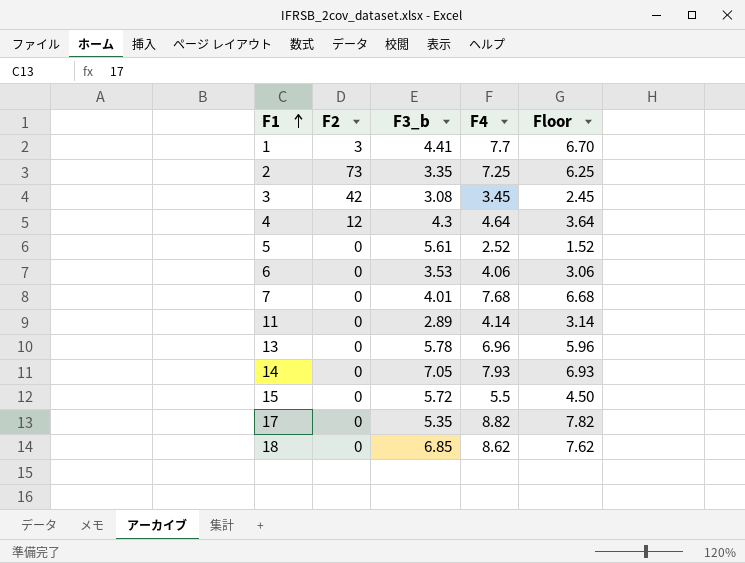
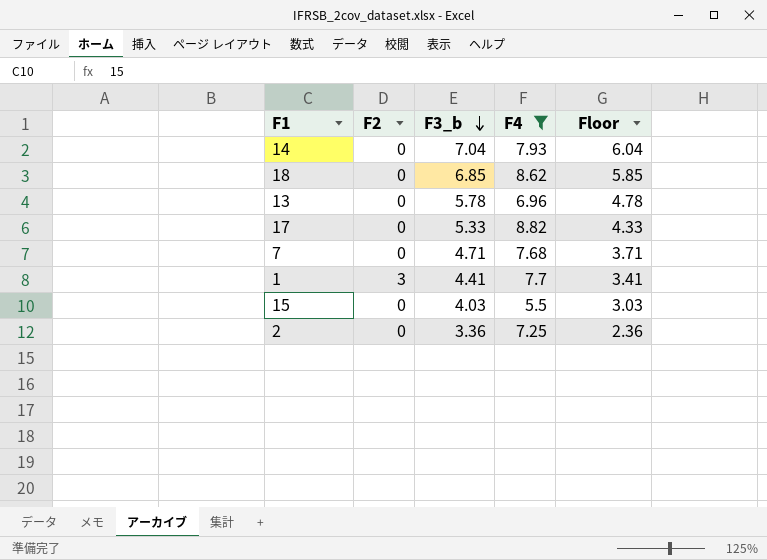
filter: none -> F4 >= 5.5
row order: F1 ascending -> F3_b descending
column Floor | formula: [F4] - 1 -> [F3_b] - 1
14 | F3_b: 7.05 -> 7.04
17 | F3_b: 5.35 -> 5.33
7 | F3_b: 4.01 -> 4.71
15 | F3_b: 5.72 -> 4.03
2 | F2: 73 -> 0
2 | F3_b: 3.35 -> 3.36

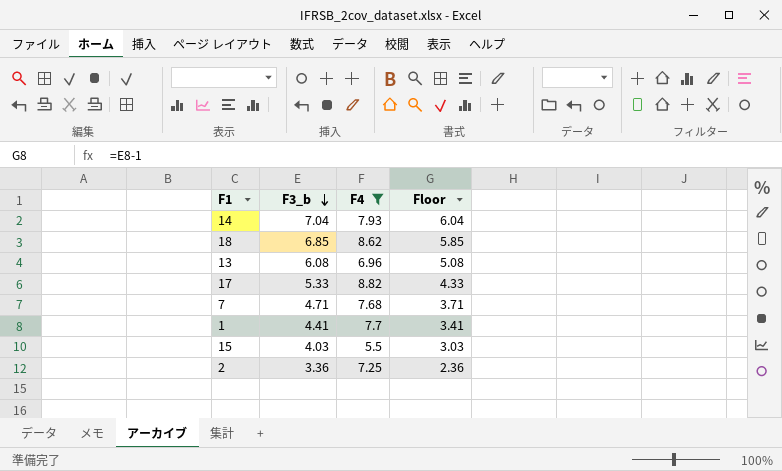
column F2 | position: 2 -> none
13 | F3_b: 5.78 -> 6.08
13 | Floor: 4.78 -> 5.08

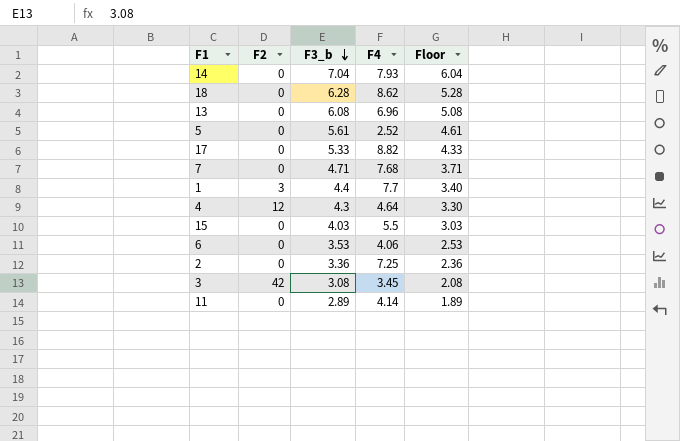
filter: F4 >= 5.5 -> none
column F2 | position: none -> 2
18 | F3_b: 6.85 -> 6.28
18 | Floor: 5.85 -> 5.28
1 | F3_b: 4.41 -> 4.4
1 | Floor: 3.41 -> 3.40

